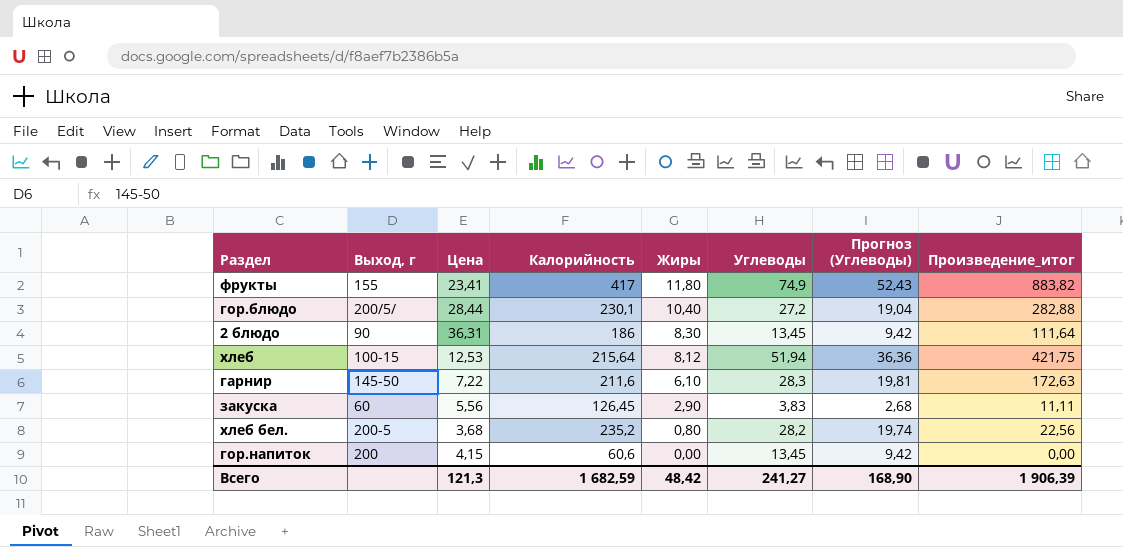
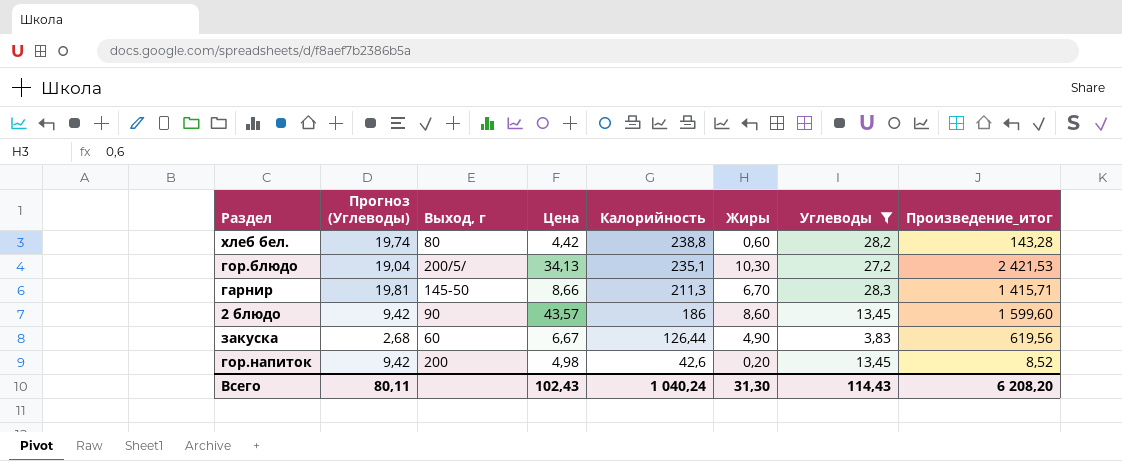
filter: none -> Углеводы <= 28,3
row order: Жиры descending -> Калорийность descending
column Прогноз (Углеводы) | position: 7 -> 2
column Произведение_итог | formula: [Жиры] * [Углеводы] -> [Калорийность] * [Жиры]
хлеб бел. | Выход, г: 200-5 -> 80
хлеб бел. | Цена: 3,68 -> 4,42
хлеб бел. | Калорийность: 235,2 -> 238,8
хлеб бел. | Жиры: 0,80 -> 0,60
гор.блюдо | Цена: 28,44 -> 34,13
гор.блюдо | Калорийность: 230,1 -> 235,1
гор.блюдо | Жиры: 10,40 -> 10,30
гарнир | Цена: 7,22 -> 8,66
гарнир | Калорийность: 211,6 -> 211,3
гарнир | Жиры: 6,10 -> 6,70
2 блюдо | Цена: 36,31 -> 43,57
2 блюдо | Жиры: 8,30 -> 8,60
закуска | Цена: 5,56 -> 6,67
закуска | Калорийность: 126,45 -> 126,44
закуска | Жиры: 2,90 -> 4,90
гор.напиток | Цена: 4,15 -> 4,98
гор.напиток | Калорийность: 60,6 -> 42,6
гор.напиток | Жиры: 0,00 -> 0,20
Всего | Прогноз (Углеводы): 168,90 -> 80,11
Всего | Цена: 121,3 -> 102,43
Всего | Калорийность: 1 682,59 -> 1 040,24
Всего | Жиры: 48,42 -> 31,30
Всего | Углеводы: 241,27 -> 114,43
Всего | Произведение_итог: 1 906,39 -> 6 208,20

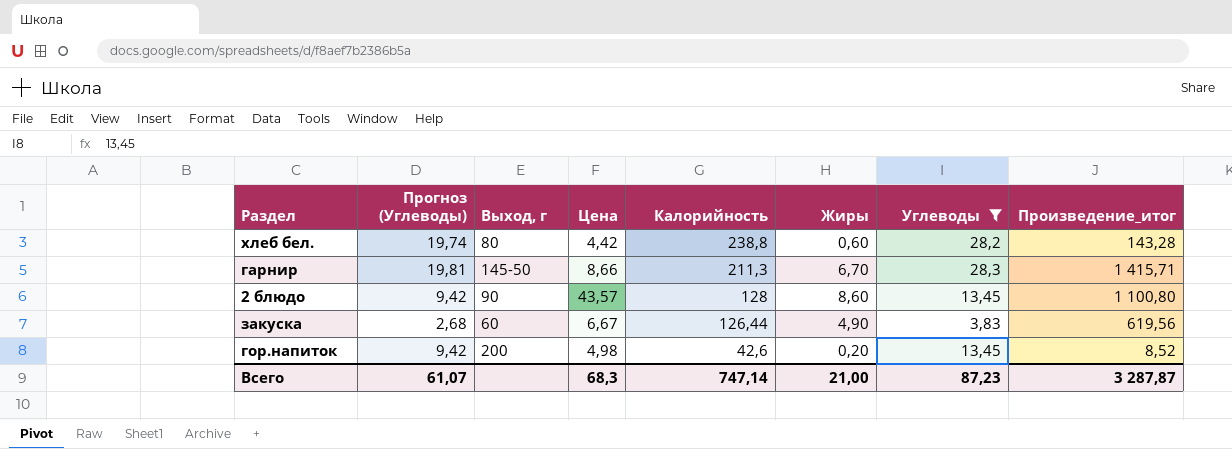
row гор.блюдо: 19,04 | 200/5/ | 34,13 | 235,1 | 10,30 | 27,2 | 2 421,53 -> none
2 блюдо | Калорийность: 186 -> 128
2 блюдо | Произведение_итог: 1 599,60 -> 1 100,80
Всего | Прогноз (Углеводы): 80,11 -> 61,07
Всего | Цена: 102,43 -> 68,3
Всего | Калорийность: 1 040,24 -> 747,14
Всего | Жиры: 31,30 -> 21,00
Всего | Углеводы: 114,43 -> 87,23
Всего | Произведение_итог: 6 208,20 -> 3 287,87

